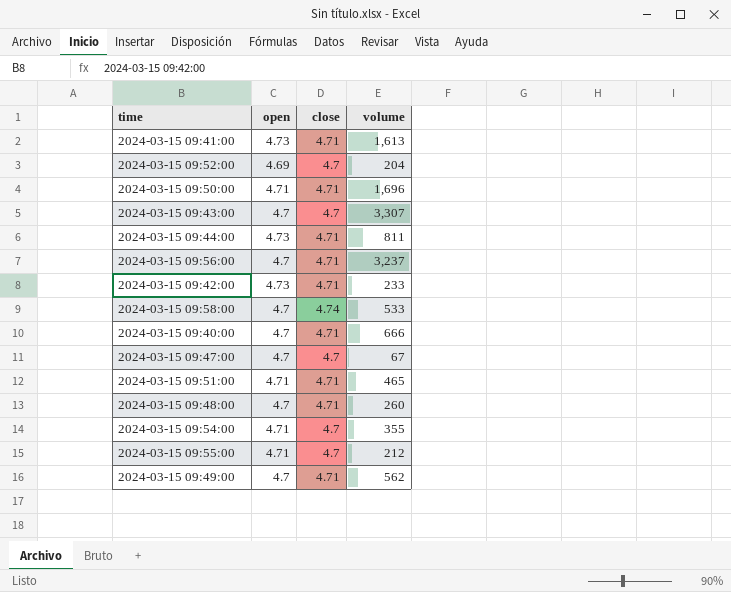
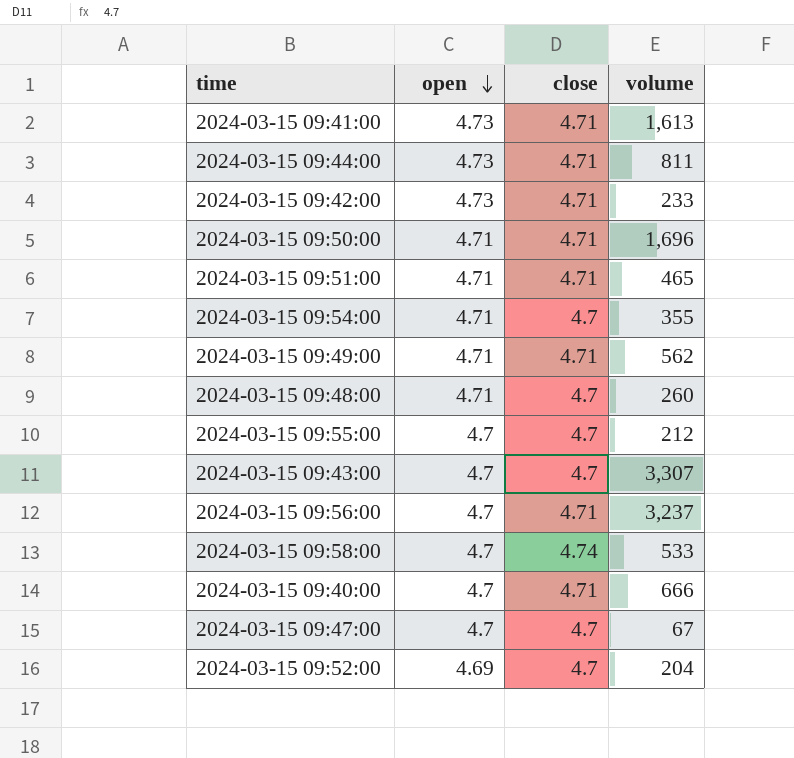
row order: none -> open descending
2024-03-15 09:49:00 | open: 4.7 -> 4.71
2024-03-15 09:48:00 | open: 4.7 -> 4.71
2024-03-15 09:48:00 | close: 4.71 -> 4.7
2024-03-15 09:55:00 | open: 4.71 -> 4.7

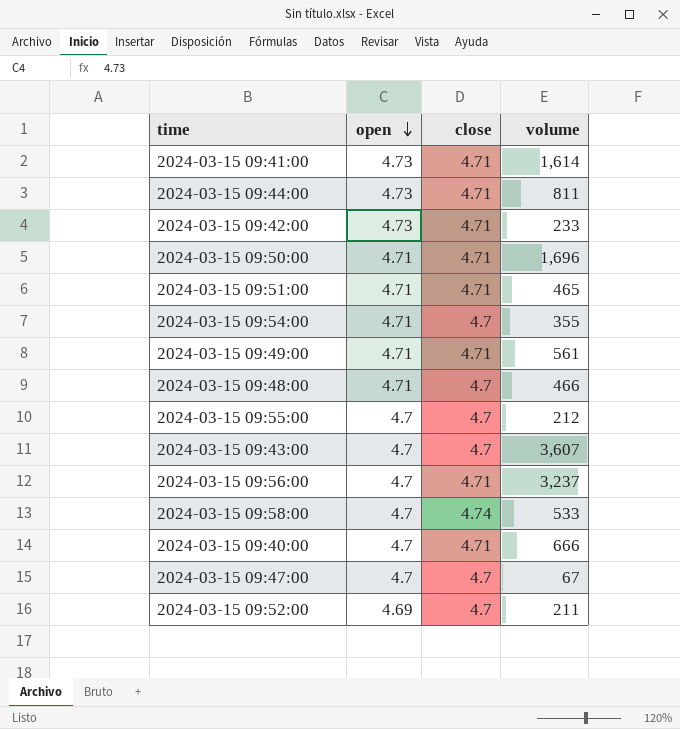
2024-03-15 09:41:00 | volume: 1,613 -> 1,614
2024-03-15 09:49:00 | volume: 562 -> 561
2024-03-15 09:48:00 | volume: 260 -> 466
2024-03-15 09:43:00 | volume: 3,307 -> 3,607
2024-03-15 09:52:00 | volume: 204 -> 211

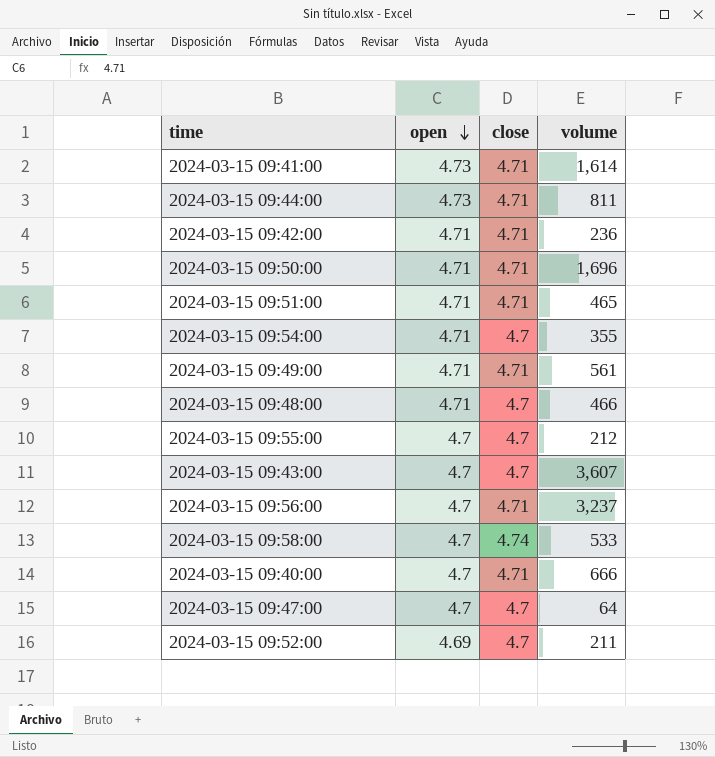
2024-03-15 09:42:00 | open: 4.73 -> 4.71
2024-03-15 09:42:00 | volume: 233 -> 236
2024-03-15 09:47:00 | volume: 67 -> 64

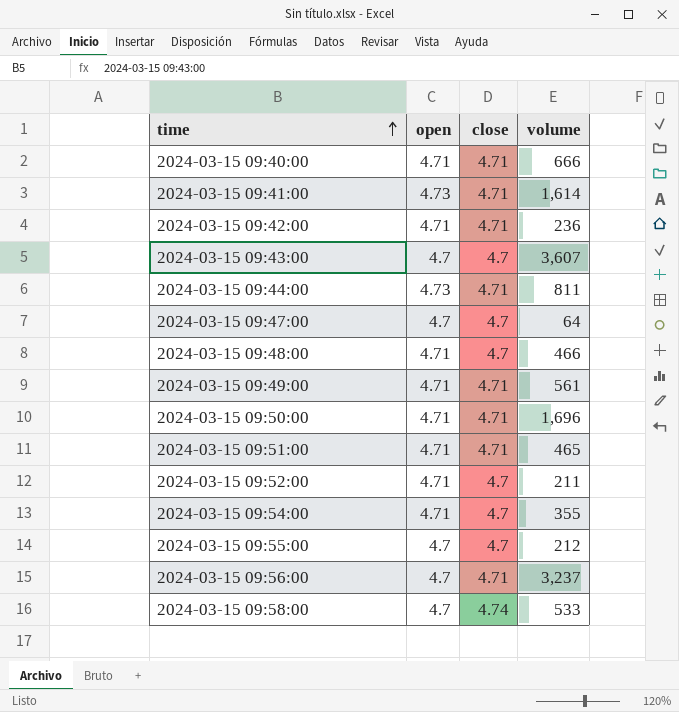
row order: open descending -> time ascending
2024-03-15 09:40:00 | open: 4.7 -> 4.71
2024-03-15 09:52:00 | open: 4.69 -> 4.71

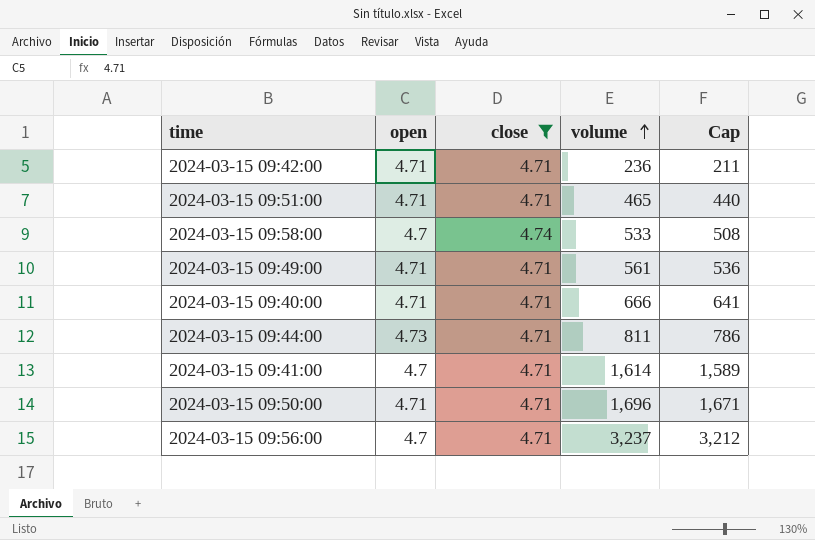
filter: none -> close != 4.7
row order: time ascending -> volume ascending
column Cap | formula: none -> [volume] - 25
2024-03-15 09:41:00 | open: 4.73 -> 4.7

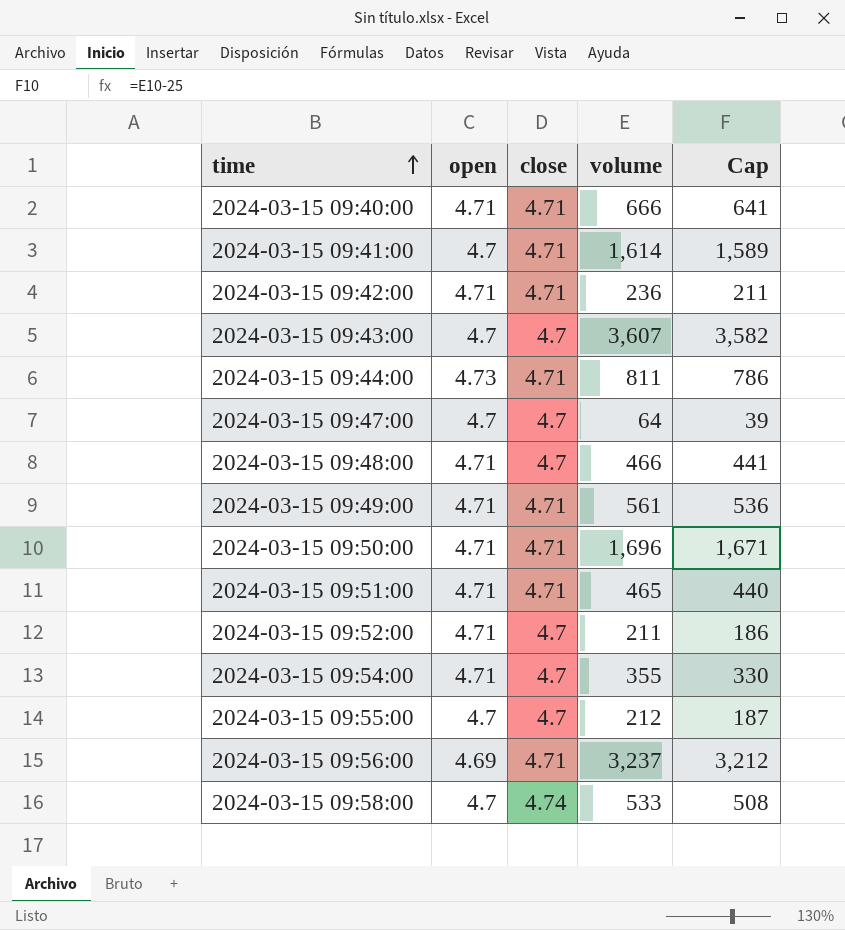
filter: close != 4.7 -> none
row order: volume ascending -> time ascending
2024-03-15 09:56:00 | open: 4.7 -> 4.69

